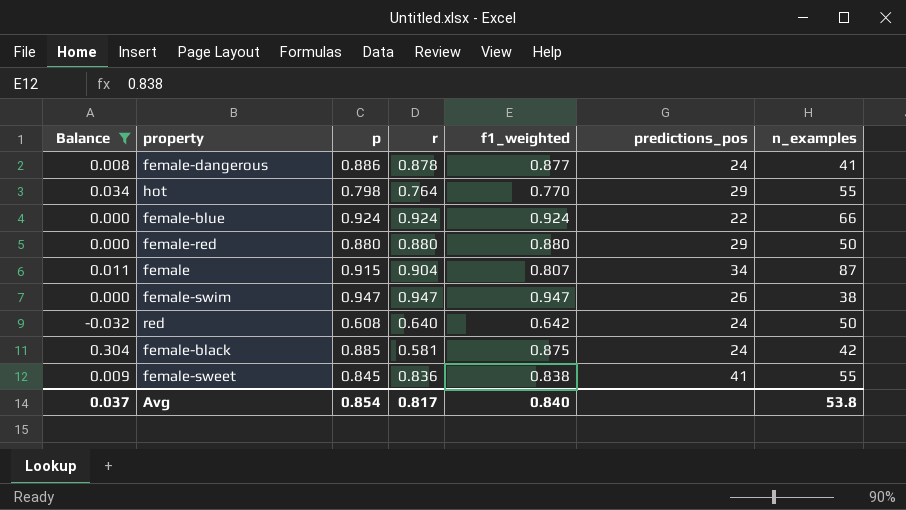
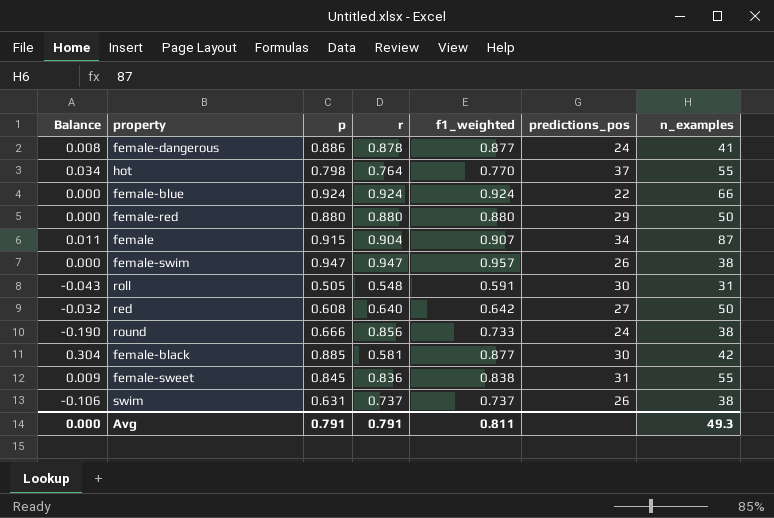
filter: Balance >= -0.032 -> none
hot | predictions_pos: 29 -> 37
female | f1_weighted: 0.807 -> 0.907
female-swim | f1_weighted: 0.947 -> 0.957
red | predictions_pos: 24 -> 27
female-black | f1_weighted: 0.875 -> 0.877
female-black | predictions_pos: 24 -> 30
female-sweet | predictions_pos: 41 -> 31
Avg | Balance: 0.037 -> 0.000
Avg | p: 0.854 -> 0.791
Avg | r: 0.817 -> 0.791
Avg | f1_weighted: 0.840 -> 0.811
Avg | n_examples: 53.8 -> 49.3

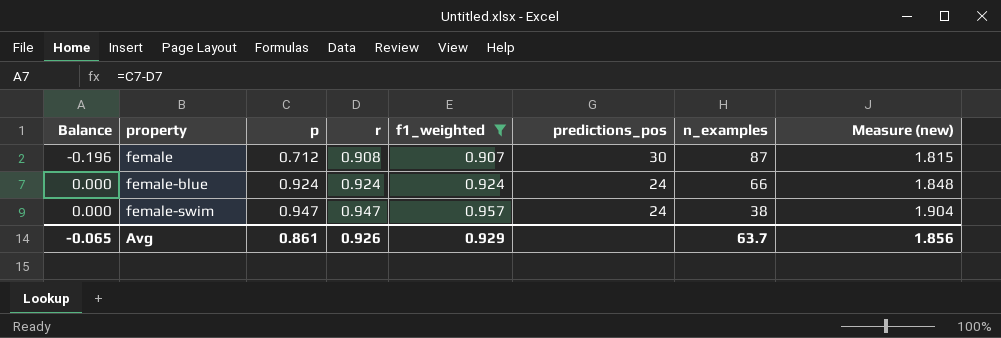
filter: none -> f1_weighted >= 0.907
row order: none -> Balance ascending
column Measure (new) | formula: none -> [r] + [f1_weighted]
female | Balance: 0.011 -> -0.196
female | p: 0.915 -> 0.712
female | r: 0.904 -> 0.908
female | predictions_pos: 34 -> 30
female-blue | predictions_pos: 22 -> 24
female-swim | predictions_pos: 26 -> 24
Avg | Balance: 0.000 -> -0.065
Avg | p: 0.791 -> 0.861
Avg | r: 0.791 -> 0.926
Avg | f1_weighted: 0.811 -> 0.929
Avg | n_examples: 49.3 -> 63.7

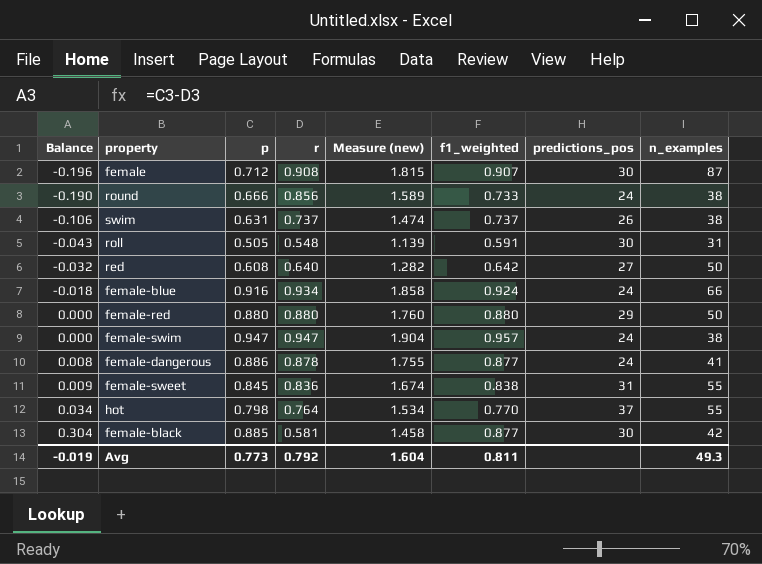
filter: f1_weighted >= 0.907 -> none
column Measure (new) | position: 8 -> 5
female-blue | Balance: 0.000 -> -0.018
female-blue | p: 0.924 -> 0.916
female-blue | r: 0.924 -> 0.934
female-blue | Measure (new): 1.848 -> 1.858
Avg | Balance: -0.065 -> -0.019
Avg | p: 0.861 -> 0.773
Avg | r: 0.926 -> 0.792
Avg | Measure (new): 1.856 -> 1.604
Avg | f1_weighted: 0.929 -> 0.811
Avg | n_examples: 63.7 -> 49.3

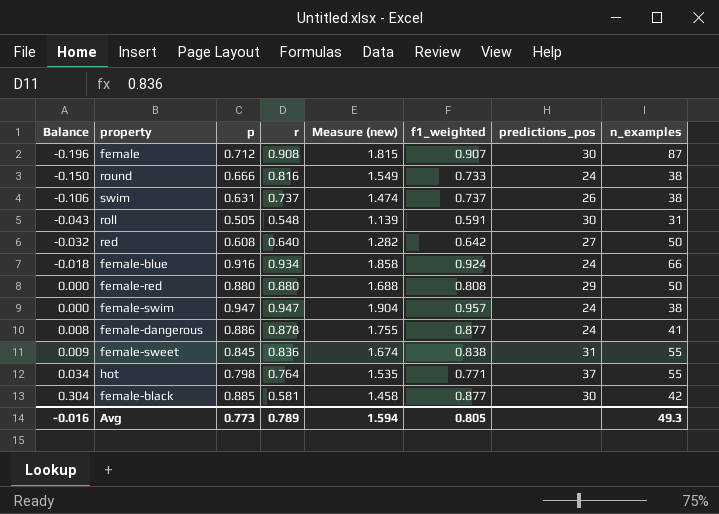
round | Balance: -0.190 -> -0.150
round | r: 0.856 -> 0.816
round | Measure (new): 1.589 -> 1.549
female-red | Measure (new): 1.760 -> 1.688
female-red | f1_weighted: 0.880 -> 0.808
hot | Measure (new): 1.534 -> 1.535
hot | f1_weighted: 0.770 -> 0.771
Avg | Balance: -0.019 -> -0.016
Avg | r: 0.792 -> 0.789
Avg | Measure (new): 1.604 -> 1.594
Avg | f1_weighted: 0.811 -> 0.805

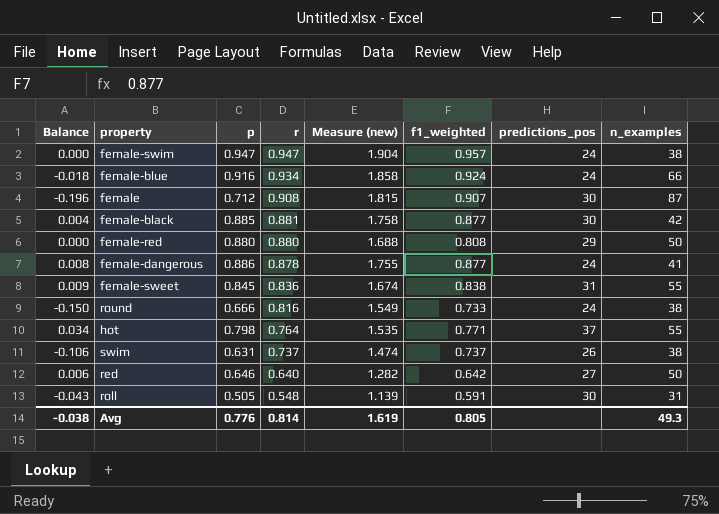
row order: Balance ascending -> r descending
female-black | Balance: 0.304 -> 0.004
female-black | r: 0.581 -> 0.881
female-black | Measure (new): 1.458 -> 1.758
red | Balance: -0.032 -> 0.006
red | p: 0.608 -> 0.646
Avg | Balance: -0.016 -> -0.038
Avg | p: 0.773 -> 0.776
Avg | r: 0.789 -> 0.814
Avg | Measure (new): 1.594 -> 1.619

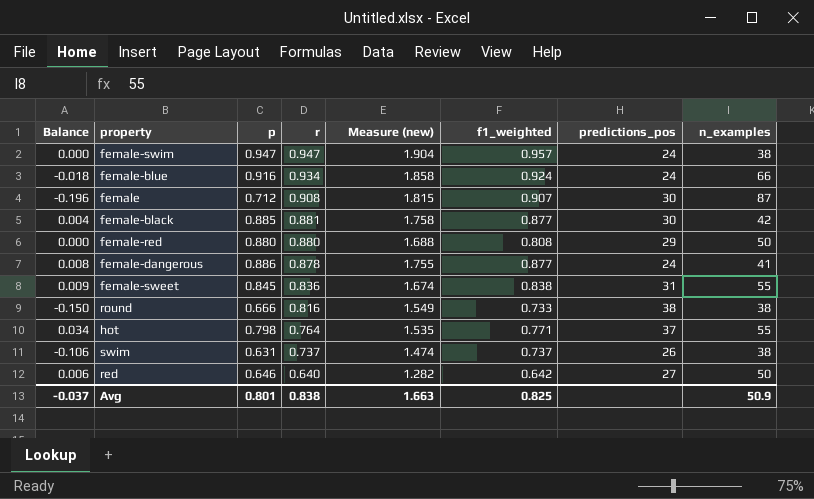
row roll: -0.043 | 0.505 | 0.548 | 1.139 | 0.591 | 30 | 31 -> none
round | predictions_pos: 24 -> 38
Avg | Balance: -0.038 -> -0.037
Avg | p: 0.776 -> 0.801
Avg | r: 0.814 -> 0.838
Avg | Measure (new): 1.619 -> 1.663
Avg | f1_weighted: 0.805 -> 0.825
Avg | n_examples: 49.3 -> 50.9

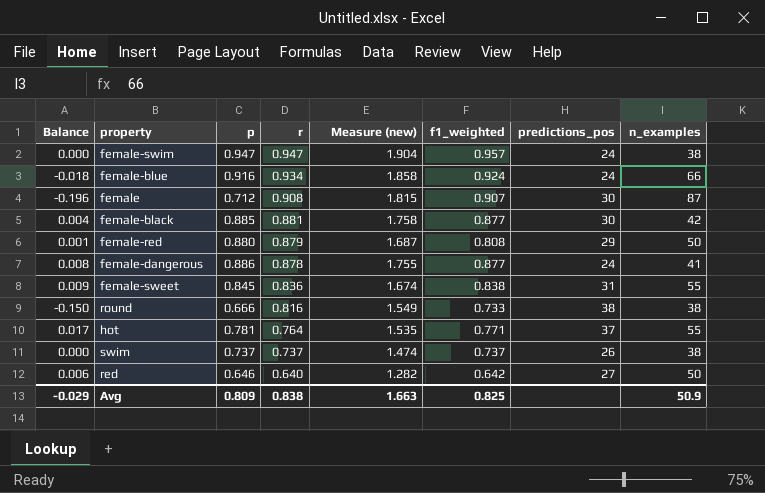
female-red | Balance: 0.000 -> 0.001
female-red | r: 0.880 -> 0.879
female-red | Measure (new): 1.688 -> 1.687
hot | Balance: 0.034 -> 0.017
hot | p: 0.798 -> 0.781
swim | Balance: -0.106 -> 0.000
swim | p: 0.631 -> 0.737
Avg | Balance: -0.037 -> -0.029
Avg | p: 0.801 -> 0.809

